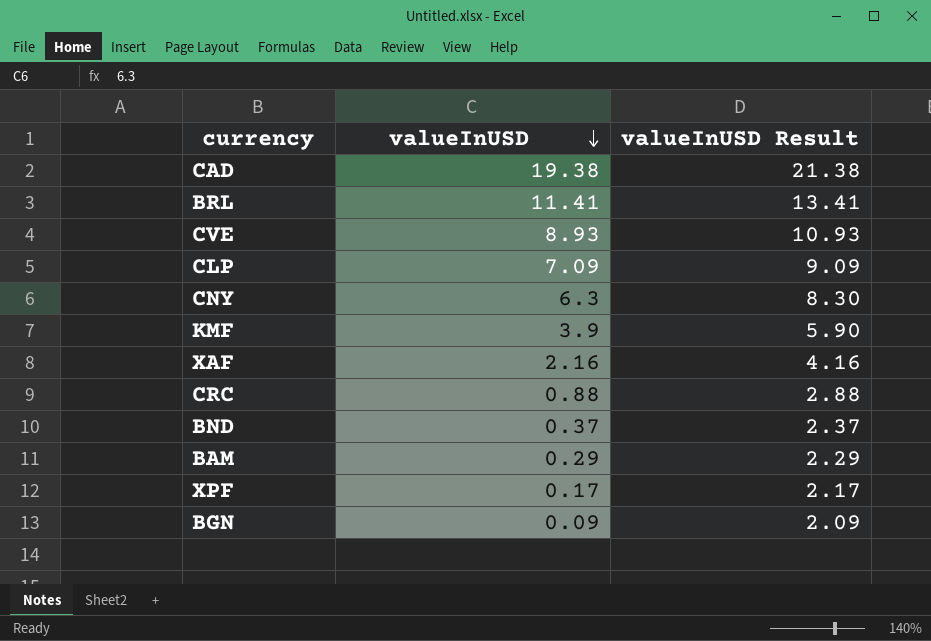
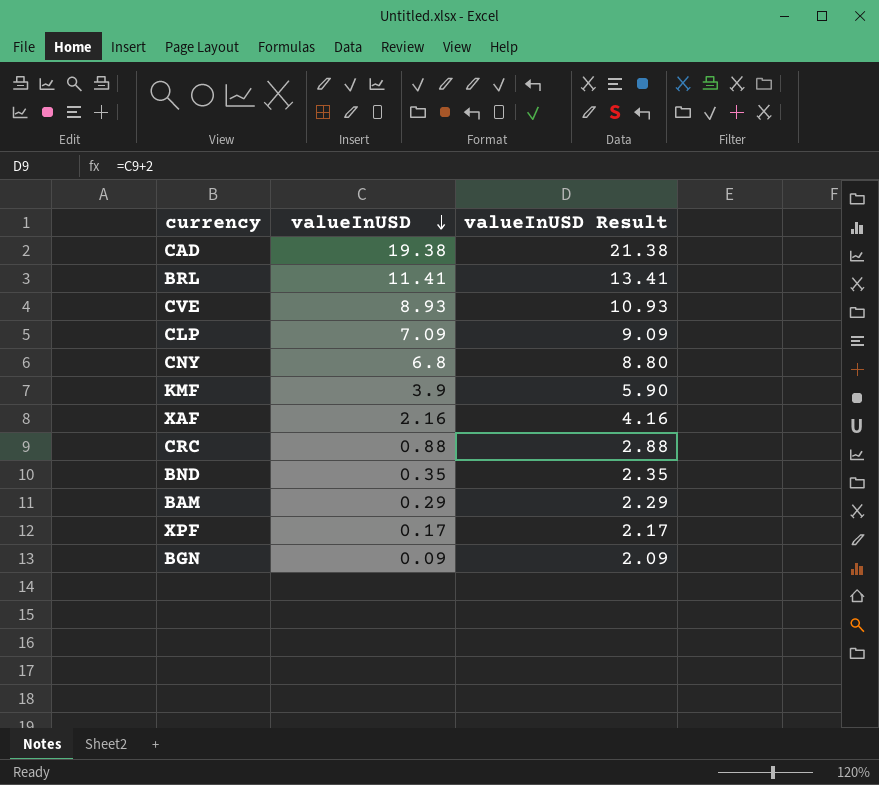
CNY | valueInUSD: 6.3 -> 6.8
CNY | valueInUSD Result: 8.30 -> 8.80
BND | valueInUSD: 0.37 -> 0.35
BND | valueInUSD Result: 2.37 -> 2.35

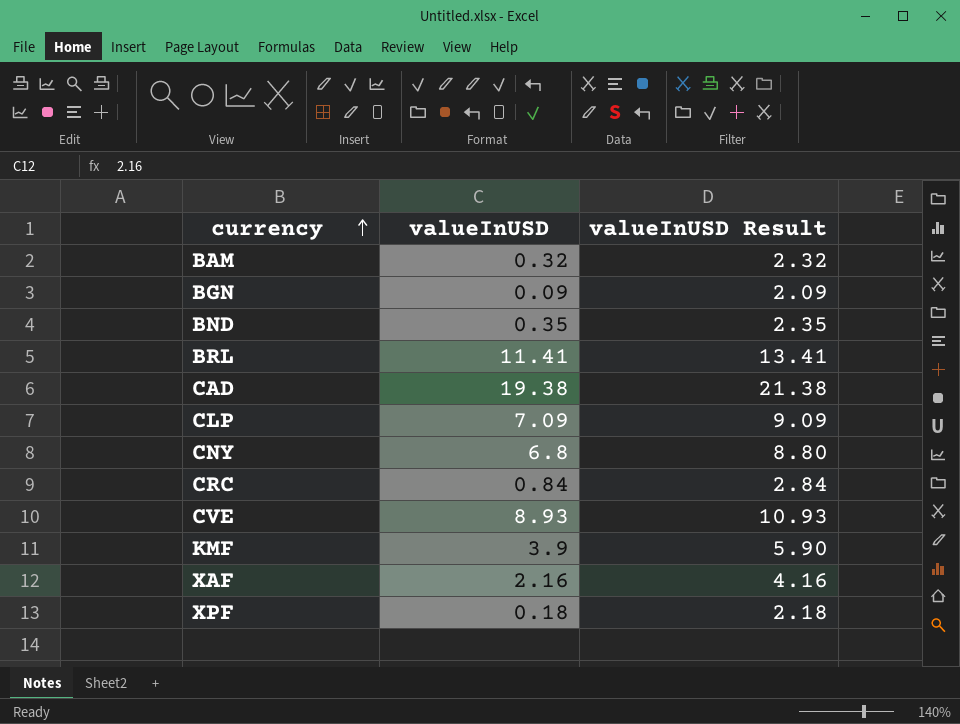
row order: valueInUSD descending -> currency ascending
BAM | valueInUSD: 0.29 -> 0.32
BAM | valueInUSD Result: 2.29 -> 2.32
CRC | valueInUSD: 0.88 -> 0.84
CRC | valueInUSD Result: 2.88 -> 2.84
XPF | valueInUSD: 0.17 -> 0.18
XPF | valueInUSD Result: 2.17 -> 2.18

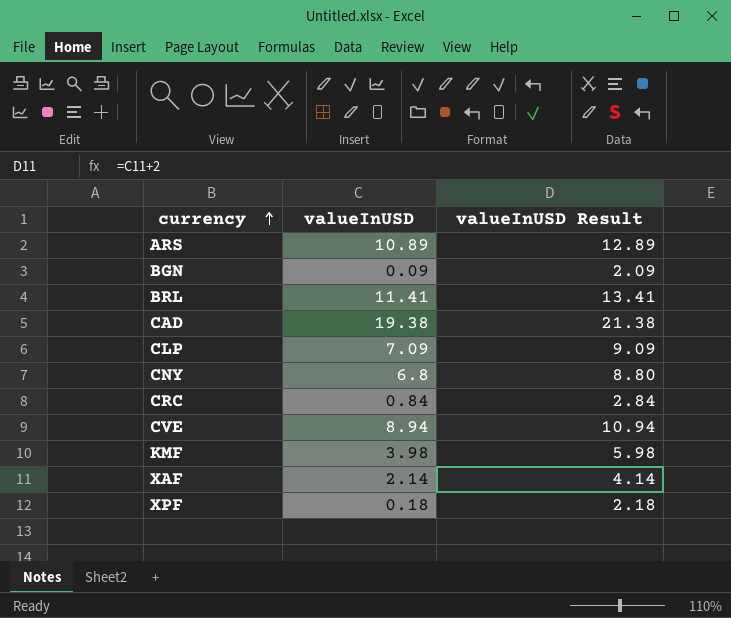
row BAM: 0.32 | 2.32 -> none
row BND: 0.35 | 2.35 -> none
row ARS: none -> 10.89 | 12.89
CVE | valueInUSD: 8.93 -> 8.94
CVE | valueInUSD Result: 10.93 -> 10.94
KMF | valueInUSD: 3.9 -> 3.98
KMF | valueInUSD Result: 5.90 -> 5.98
XAF | valueInUSD: 2.16 -> 2.14
XAF | valueInUSD Result: 4.16 -> 4.14

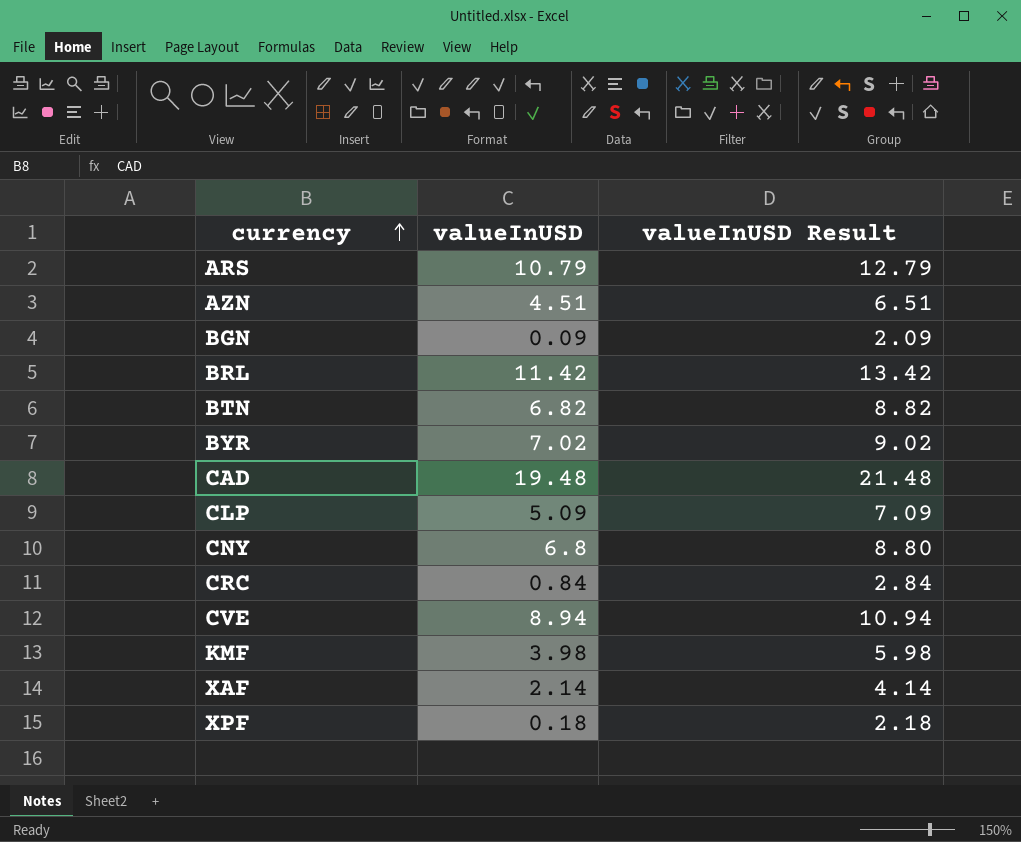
ARS | valueInUSD: 10.89 -> 10.79
ARS | valueInUSD Result: 12.89 -> 12.79
row AZN: none -> 4.51 | 6.51
BRL | valueInUSD: 11.41 -> 11.42
BRL | valueInUSD Result: 13.41 -> 13.42
row BTN: none -> 6.82 | 8.82
row BYR: none -> 7.02 | 9.02
CAD | valueInUSD: 19.38 -> 19.48
CAD | valueInUSD Result: 21.38 -> 21.48
CLP | valueInUSD: 7.09 -> 5.09
CLP | valueInUSD Result: 9.09 -> 7.09

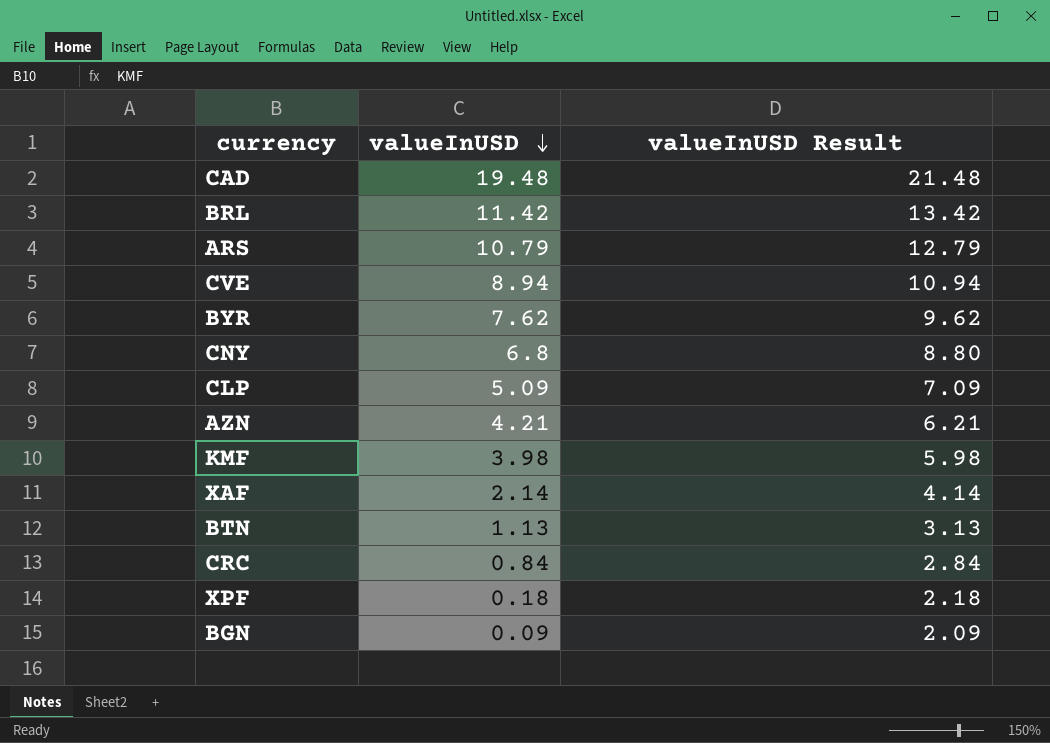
row order: currency ascending -> valueInUSD descending
BYR | valueInUSD: 7.02 -> 7.62
BYR | valueInUSD Result: 9.02 -> 9.62
AZN | valueInUSD: 4.51 -> 4.21
AZN | valueInUSD Result: 6.51 -> 6.21
BTN | valueInUSD: 6.82 -> 1.13
BTN | valueInUSD Result: 8.82 -> 3.13

